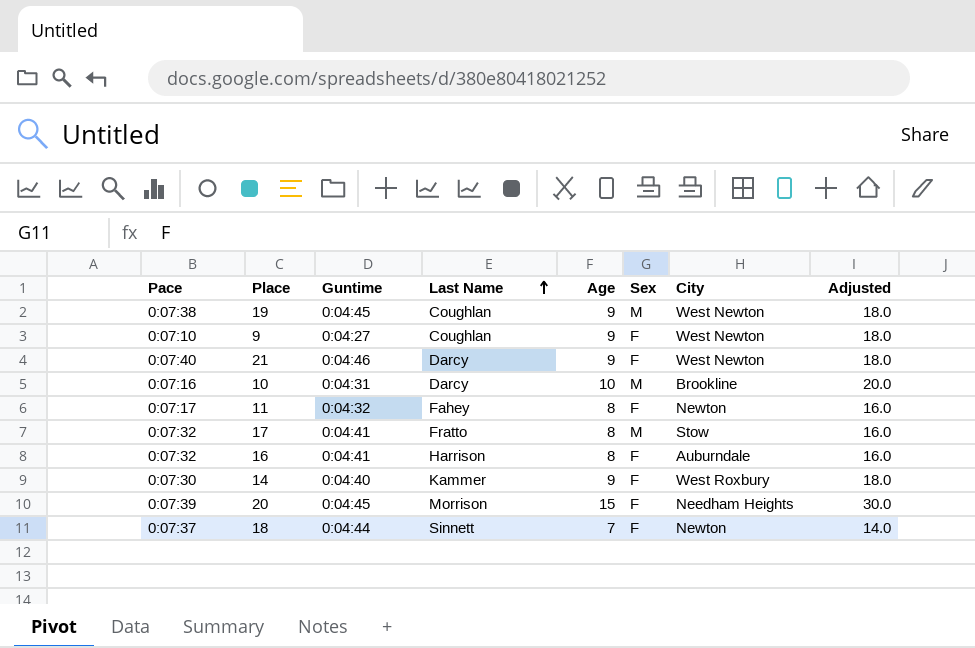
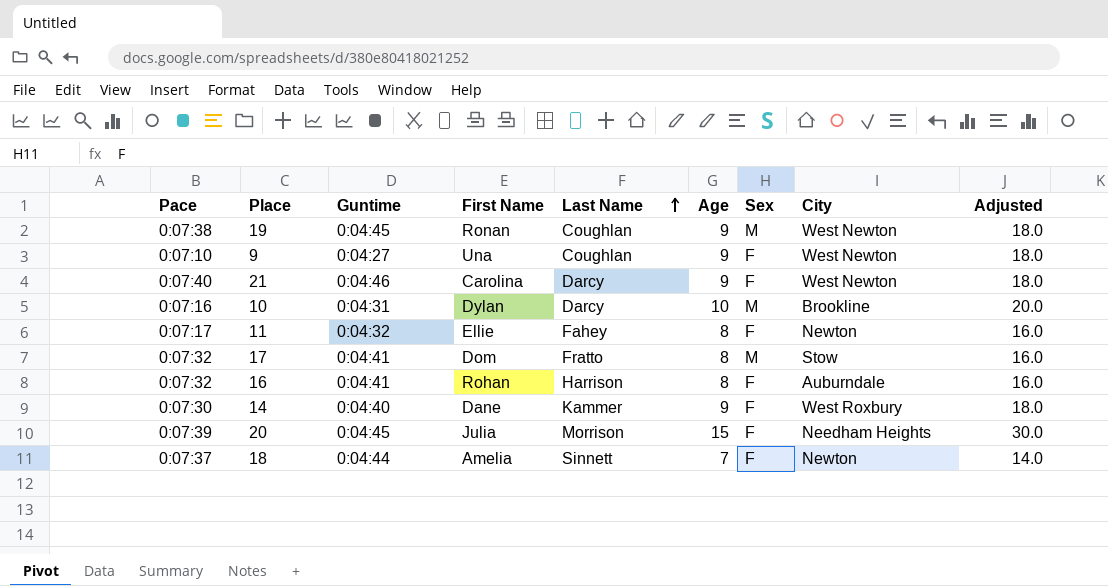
column First Name | position: none -> 4

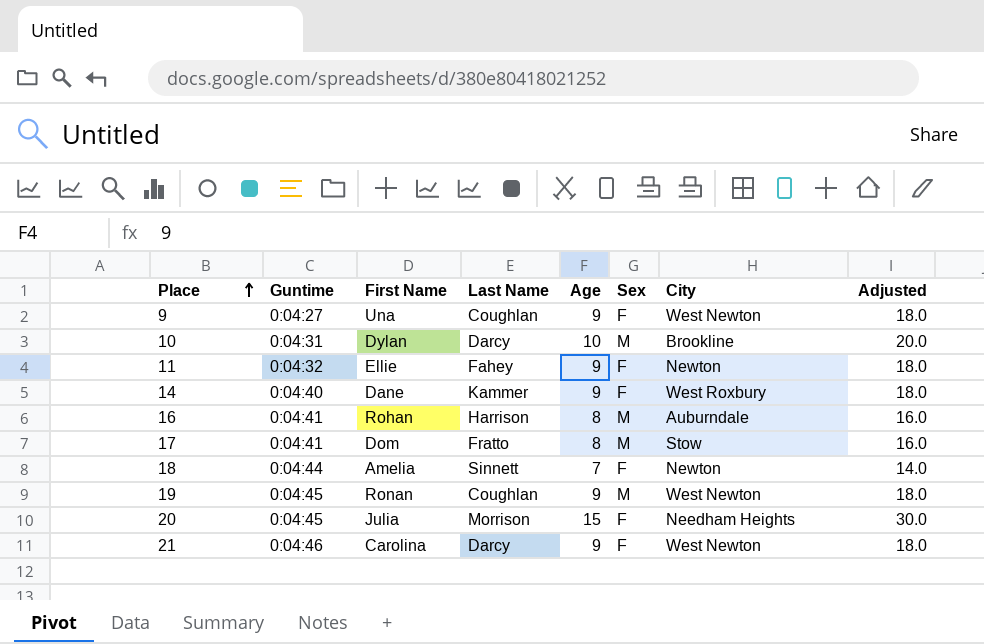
row order: Last Name ascending -> Place ascending
column Pace | position: 1 -> none
11 | Age: 8 -> 9
11 | Adjusted: 16.0 -> 18.0
16 | Sex: F -> M

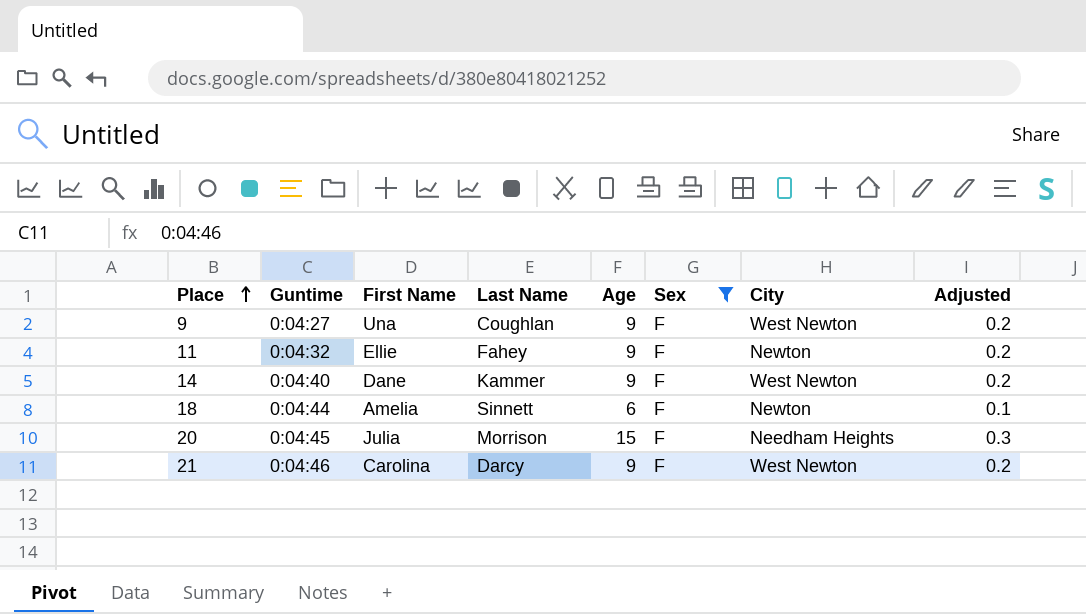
filter: none -> Sex = F
column Adjusted | formula: [Age] * 2 -> [Age] * 0.02
14 | City: West Roxbury -> West Newton
18 | Age: 7 -> 6

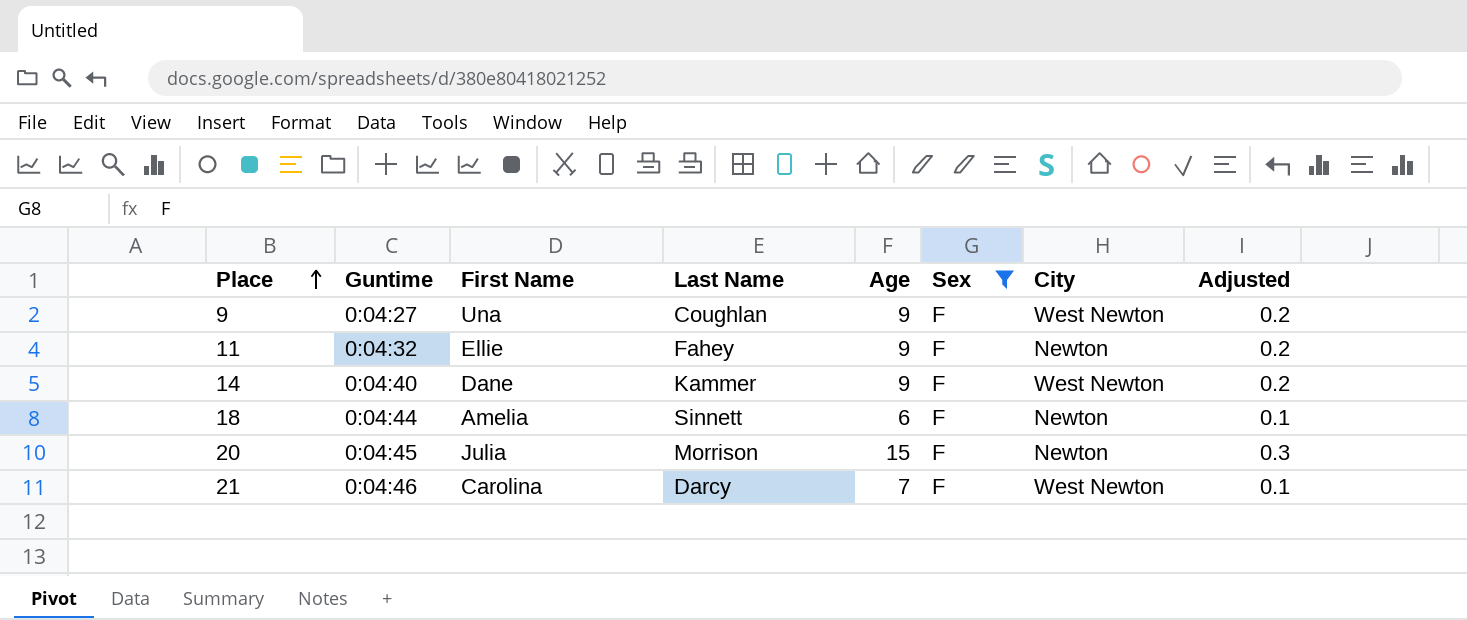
20 | City: Needham Heights -> Newton
21 | Age: 9 -> 7
21 | Adjusted: 0.2 -> 0.1

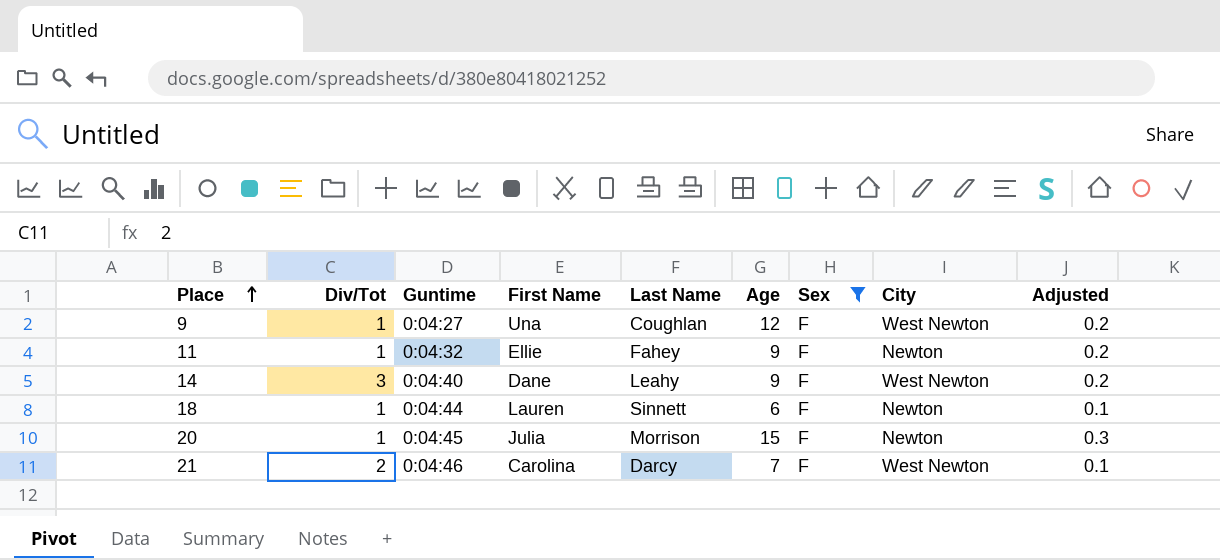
column Div/Tot | position: none -> 2
9 | Age: 9 -> 12
14 | Last Name: Kammer -> Leahy
18 | First Name: Amelia -> Lauren

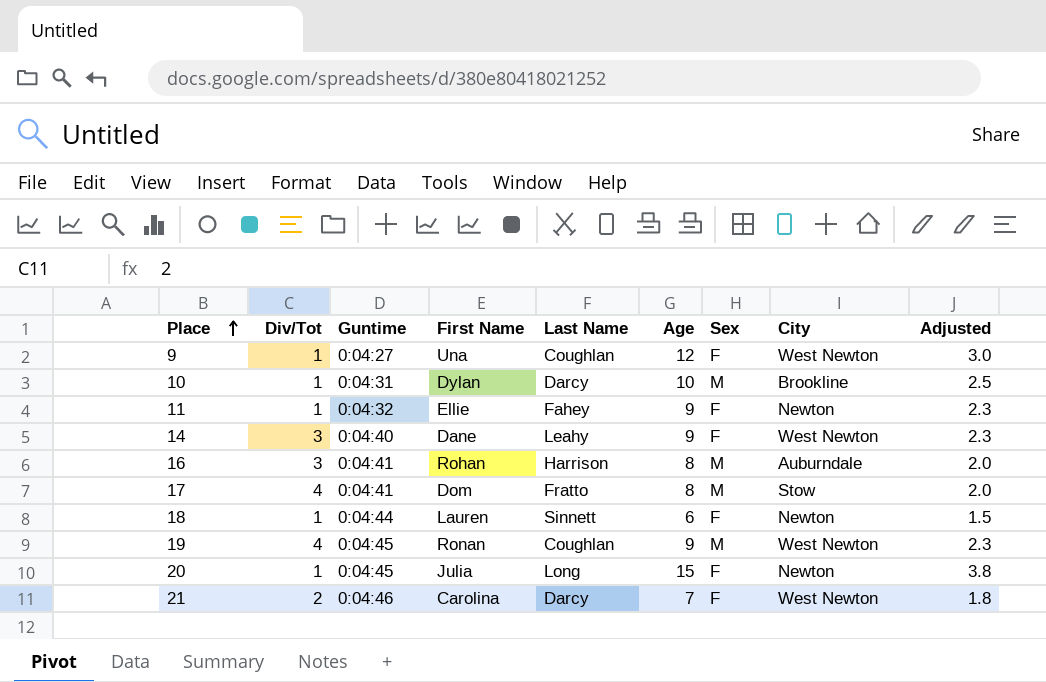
filter: Sex = F -> none
column Adjusted | formula: [Age] * 0.02 -> [Age] * 0.25
20 | Last Name: Morrison -> Long

